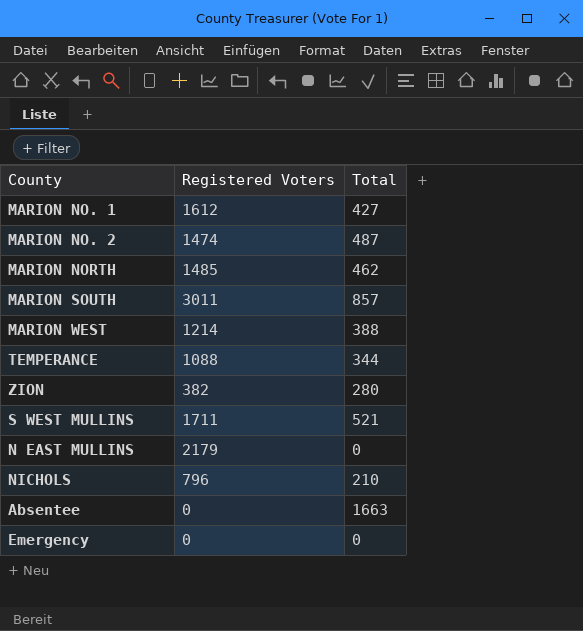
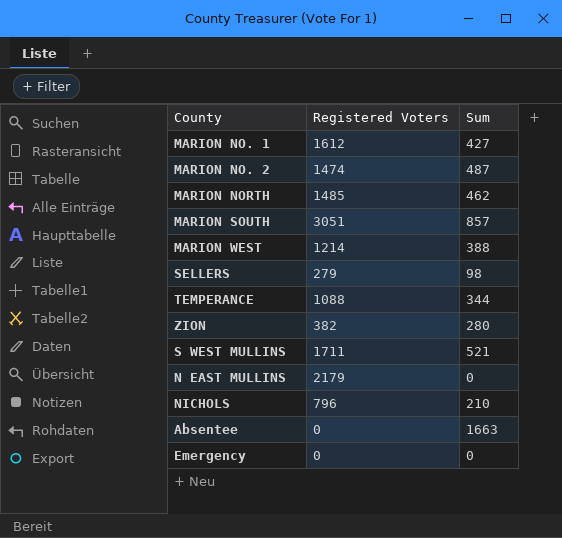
column name: Total -> Sum
MARION SOUTH | Registered Voters: 3011 -> 3051
row SELLERS: none -> 279 | 98

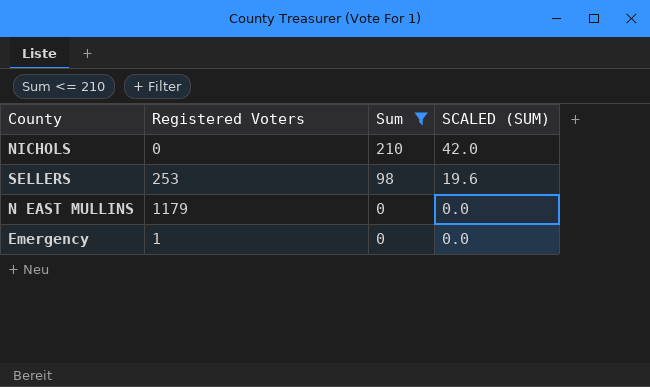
filter: none -> Sum <= 210
row order: none -> Sum descending
column SCALED (SUM) | formula: none -> [Sum] * 0.2
NICHOLS | Registered Voters: 796 -> 0
SELLERS | Registered Voters: 279 -> 253
N EAST MULLINS | Registered Voters: 2179 -> 1179
Emergency | Registered Voters: 0 -> 1

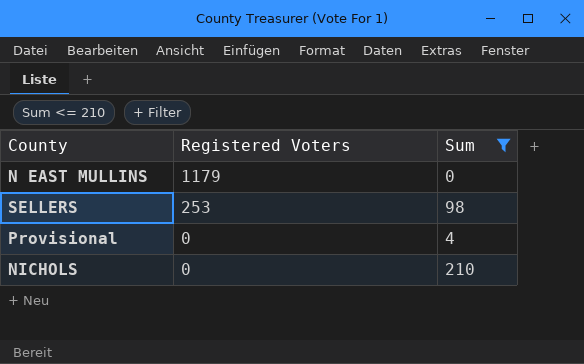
row order: Sum descending -> Registered Voters descending
column SCALED (SUM) | formula: [Sum] * 0.2 -> none
row Emergency: 1 | 0 | 0.0 -> none
row Provisional: none -> 0 | 4

